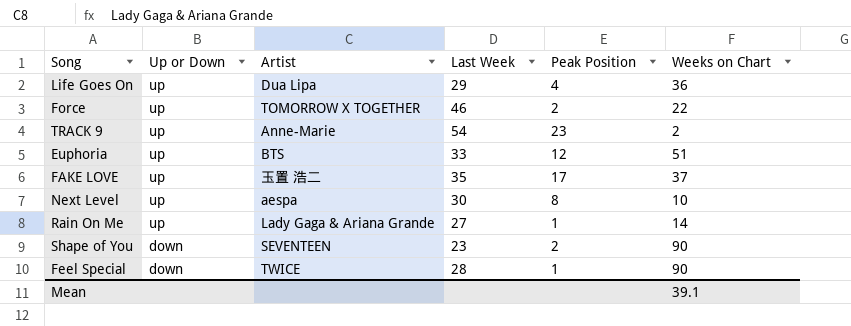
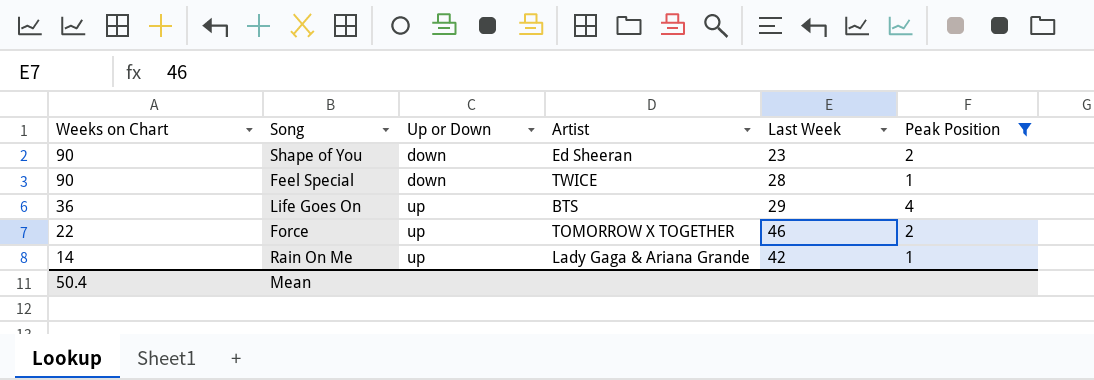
filter: none -> Peak Position <= 4
row order: Up or Down descending -> Weeks on Chart descending
column Weeks on Chart | position: 6 -> 1
Shape of You | Artist: SEVENTEEN -> Ed Sheeran
Life Goes On | Artist: Dua Lipa -> BTS
Rain On Me | Last Week: 27 -> 42
Mean | Weeks on Chart: 39.1 -> 50.4

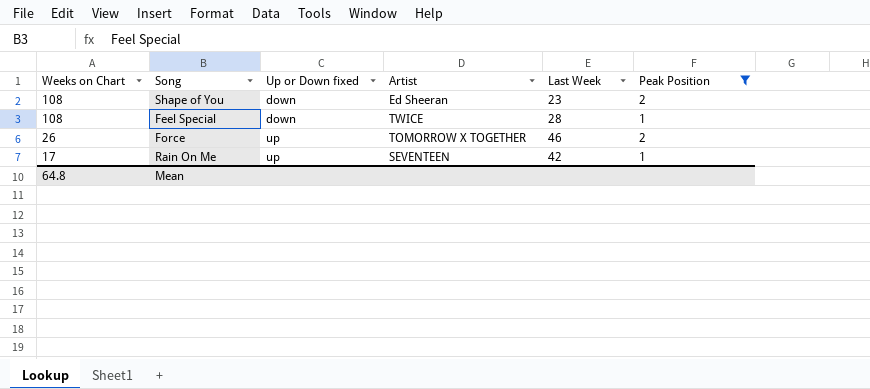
column name: Up or Down -> Up or Down fixed
row Life Goes On: 36 | up | BTS | 29 | 4 -> none
Shape of You | Weeks on Chart: 90 -> 108
Feel Special | Weeks on Chart: 90 -> 108
Force | Weeks on Chart: 22 -> 26
Rain On Me | Weeks on Chart: 14 -> 17
Rain On Me | Artist: Lady Gaga & Ariana Grande -> SEVENTEEN
Mean | Weeks on Chart: 50.4 -> 64.8

